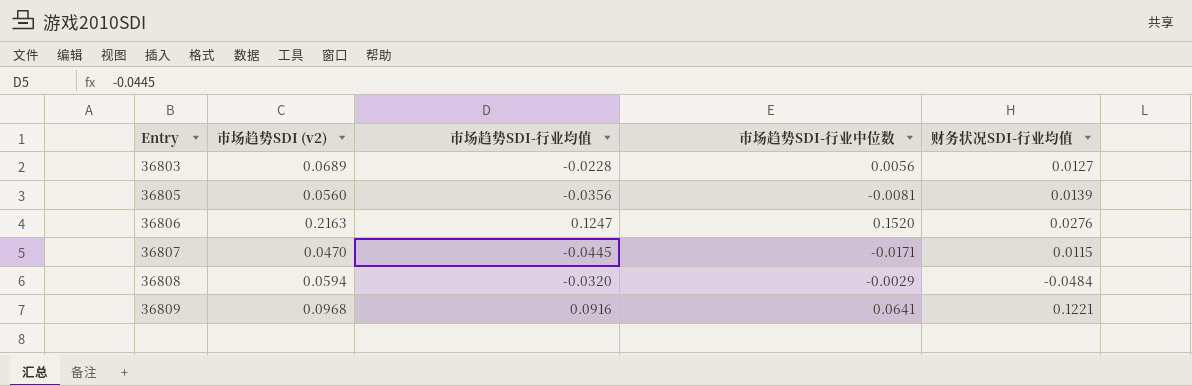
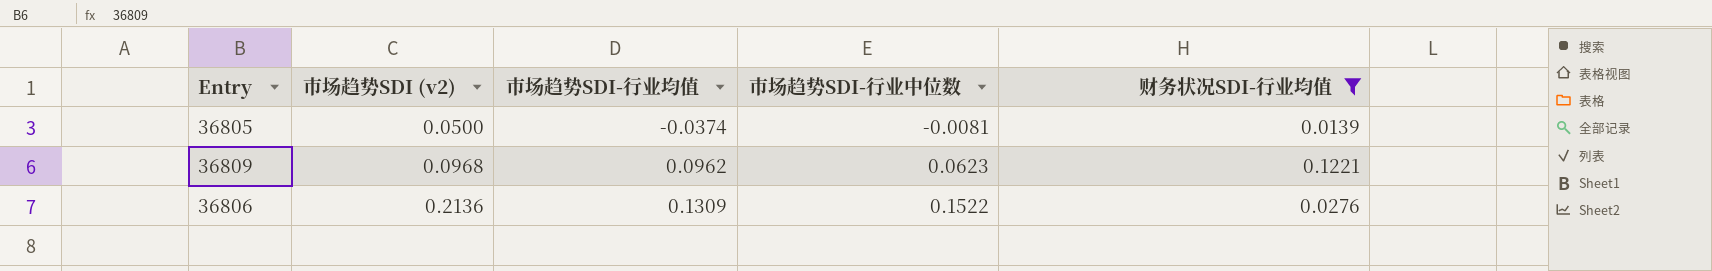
filter: none -> 财务状况SDI-行业均值 >= 0.0139
row order: Entry ascending -> 市场趋势SDI (v2) ascending
36805 | 市场趋势SDI (v2): 0.0560 -> 0.0500
36805 | 市场趋势SDI-行业均值: -0.0356 -> -0.0374
36809 | 市场趋势SDI-行业均值: 0.0916 -> 0.0962
36809 | 市场趋势SDI-行业中位数: 0.0641 -> 0.0623
36806 | 市场趋势SDI (v2): 0.2163 -> 0.2136
36806 | 市场趋势SDI-行业均值: 0.1247 -> 0.1309
36806 | 市场趋势SDI-行业中位数: 0.1520 -> 0.1522

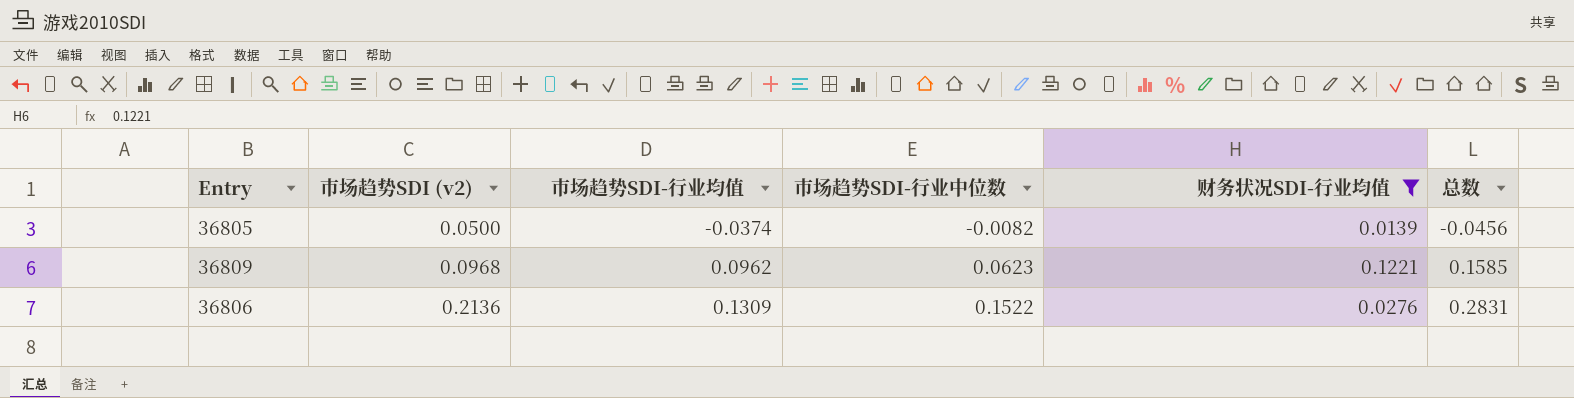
column 总数 | formula: none -> [市场趋势SDI-行业均值] + [市场趋势SDI-行业中位数]
36805 | 市场趋势SDI-行业中位数: -0.0081 -> -0.0082

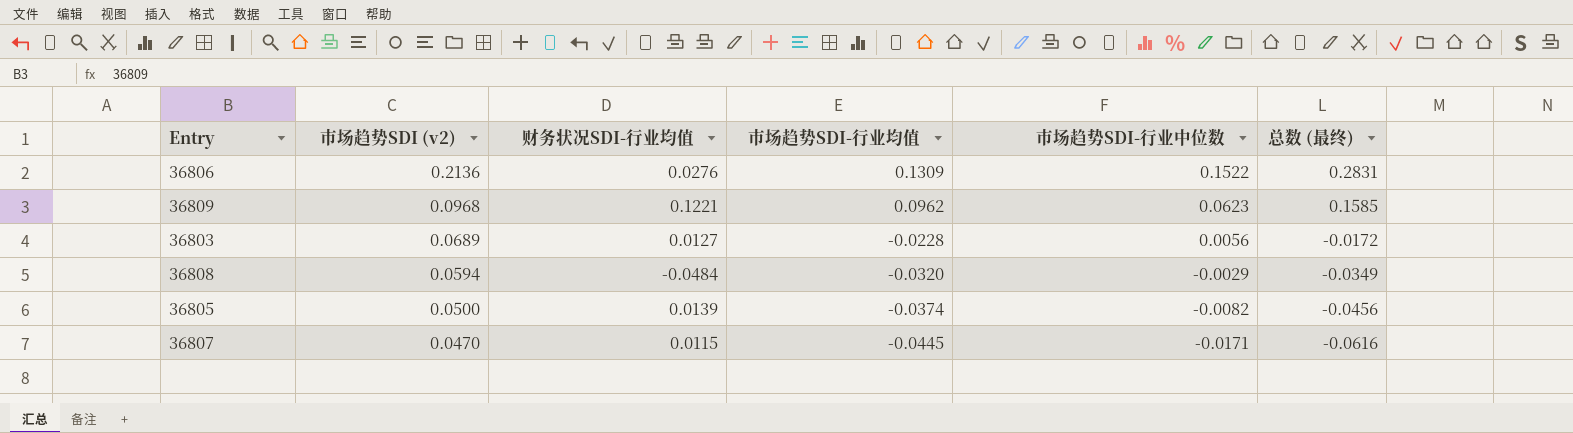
filter: 财务状况SDI-行业均值 >= 0.0139 -> none
row order: 市场趋势SDI (v2) ascending -> 市场趋势SDI (v2) descending
column 财务状况SDI-行业均值 | position: 5 -> 3
column name: 总数 -> 总数 (最终)

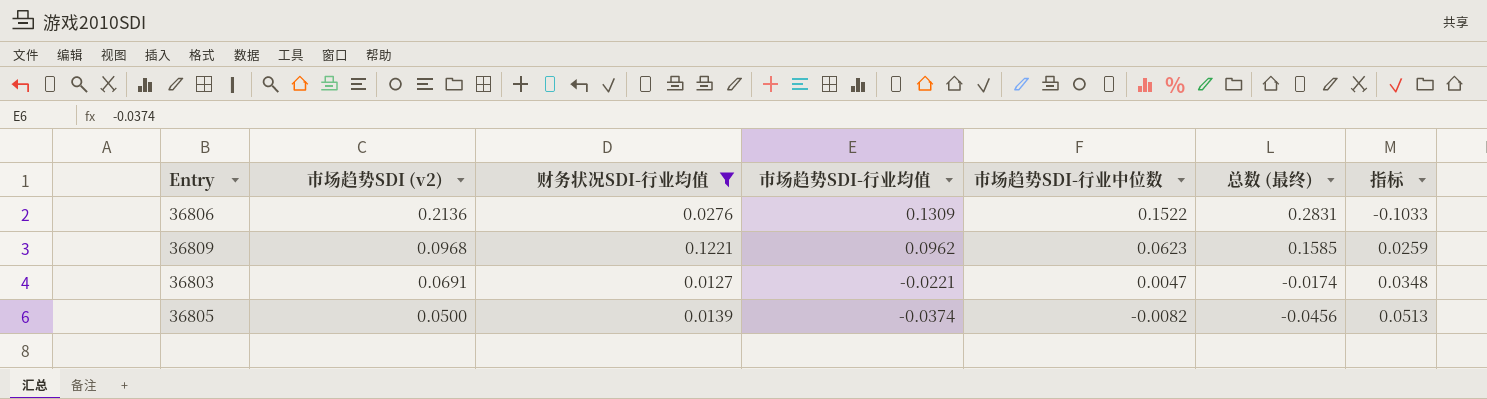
filter: none -> 财务状况SDI-行业均值 >= 0.0127
column 指标 | formula: none -> [财务状况SDI-行业均值] - [市场趋势SDI-行业均值]
36803 | 市场趋势SDI (v2): 0.0689 -> 0.0691
36803 | 市场趋势SDI-行业均值: -0.0228 -> -0.0221
36803 | 市场趋势SDI-行业中位数: 0.0056 -> 0.0047
36803 | 总数 (最终): -0.0172 -> -0.0174

